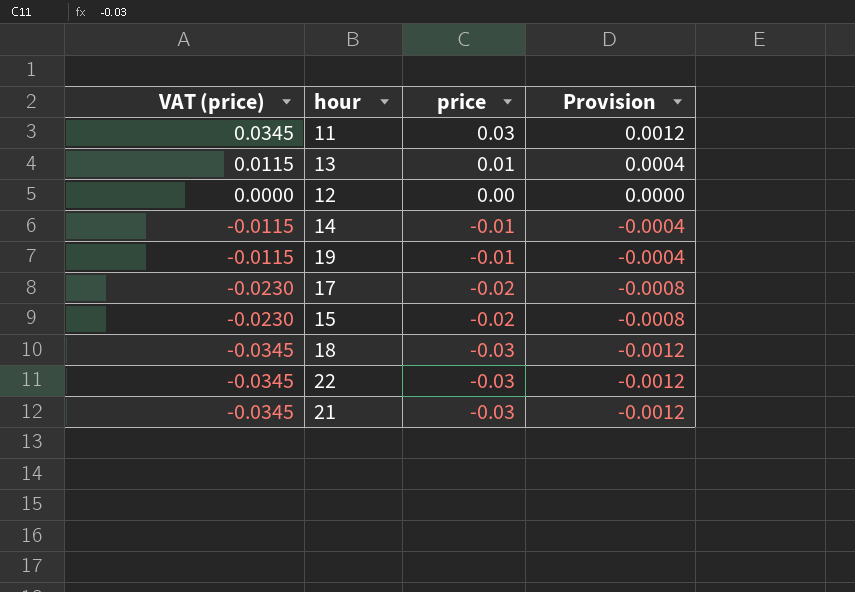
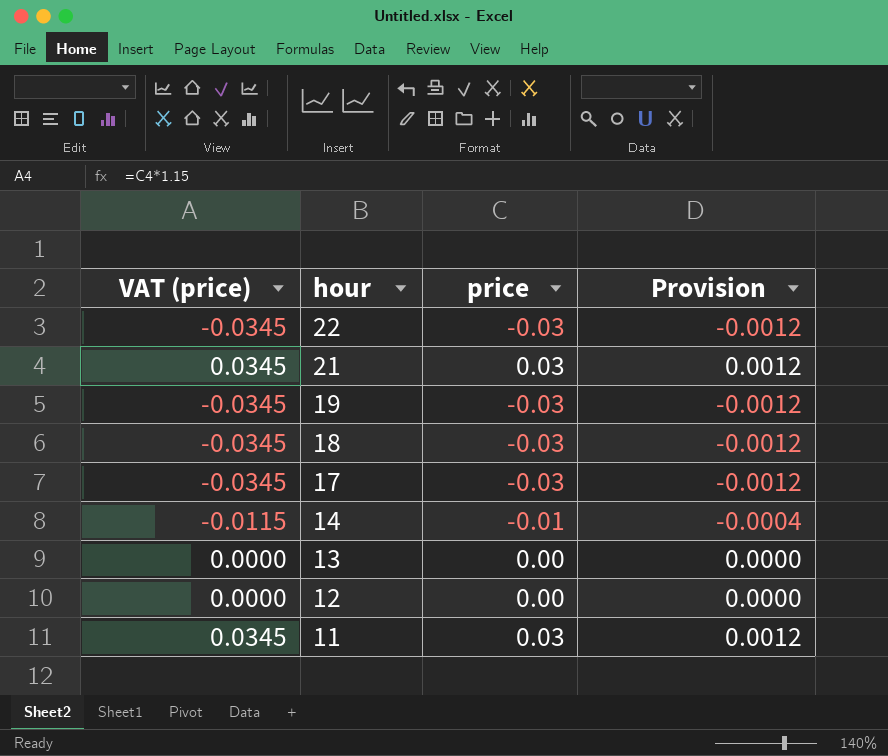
row order: VAT (price) descending -> hour descending
row 15: -0.0230 | -0.02 | -0.0008 -> none
21 | VAT (price): -0.0345 -> 0.0345
21 | price: -0.03 -> 0.03
21 | Provision: -0.0012 -> 0.0012
19 | VAT (price): -0.0115 -> -0.0345
19 | price: -0.01 -> -0.03
19 | Provision: -0.0004 -> -0.0012
17 | VAT (price): -0.0230 -> -0.0345
17 | price: -0.02 -> -0.03
17 | Provision: -0.0008 -> -0.0012
13 | VAT (price): 0.0115 -> 0.0000
13 | price: 0.01 -> 0.00
13 | Provision: 0.0004 -> 0.0000

